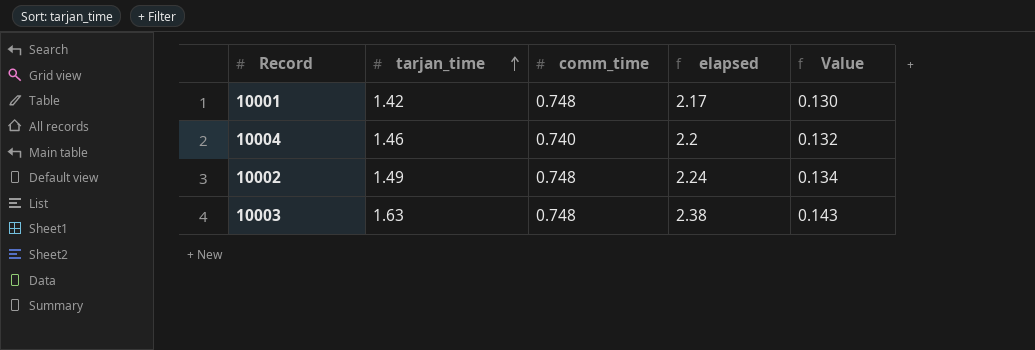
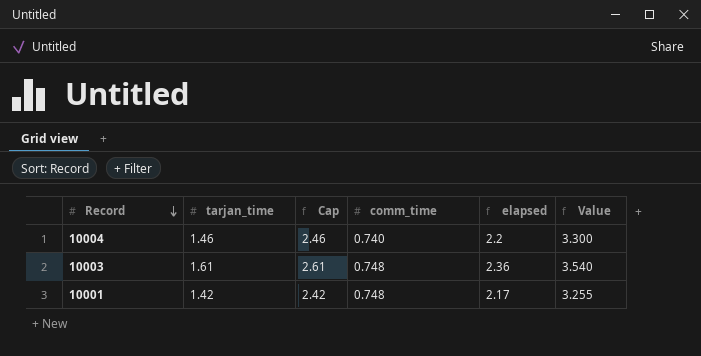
row order: tarjan_time ascending -> Record descending
column Cap | formula: none -> [tarjan_time] + 1
column Value | formula: [elapsed] * 0.06 -> [elapsed] * 1.5
row 10002: 1.49 | 0.748 | 2.24 | 0.134 -> none
10003 | tarjan_time: 1.63 -> 1.61
10003 | elapsed: 2.38 -> 2.36

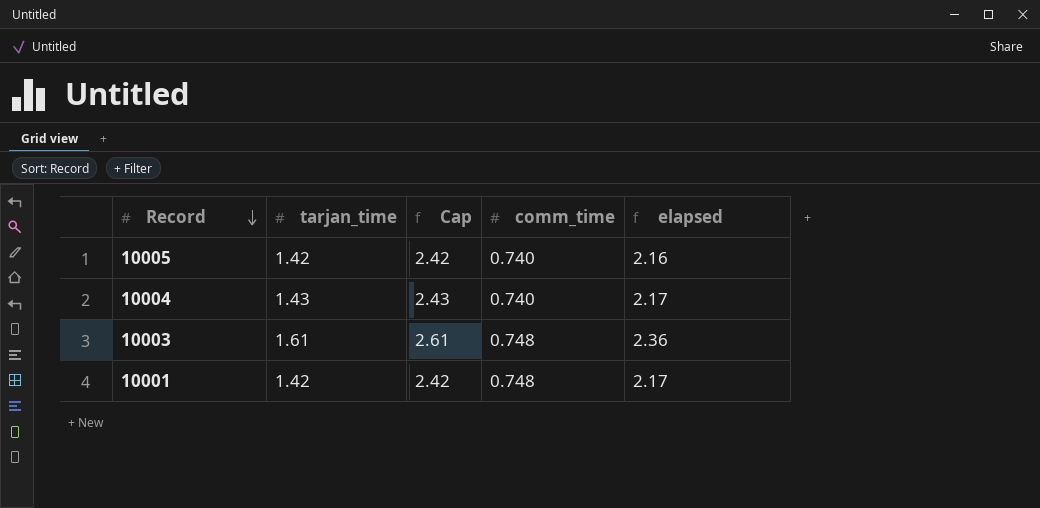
column Value | formula: [elapsed] * 1.5 -> none
row 10005: none -> 1.42 | 2.42 | 0.740 | 2.16
10004 | tarjan_time: 1.46 -> 1.43
10004 | Cap: 2.46 -> 2.43
10004 | elapsed: 2.2 -> 2.17

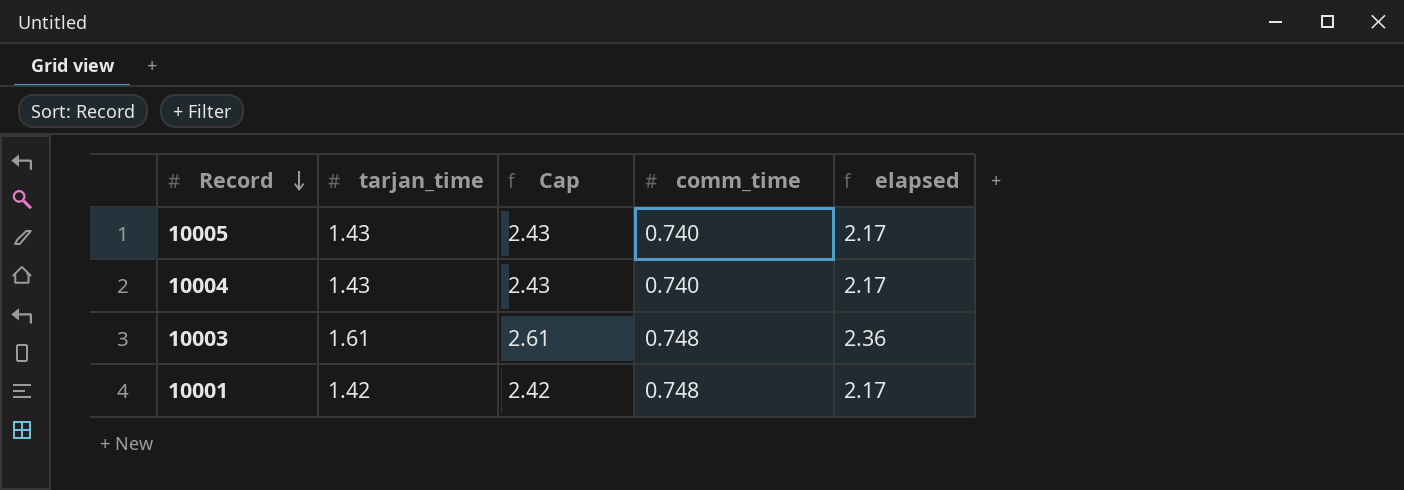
10005 | tarjan_time: 1.42 -> 1.43
10005 | Cap: 2.42 -> 2.43
10005 | elapsed: 2.16 -> 2.17

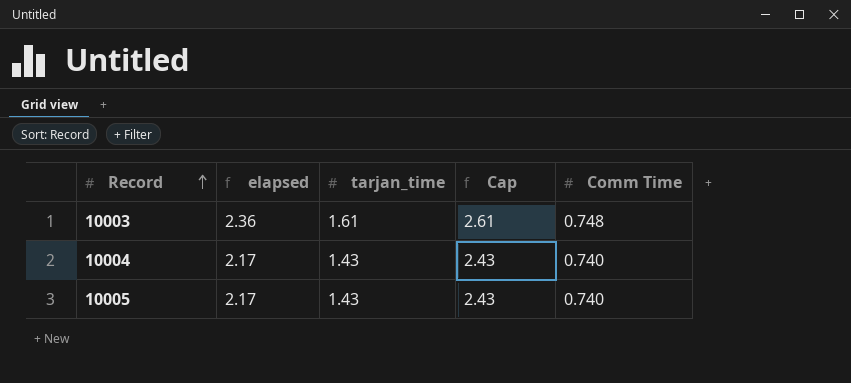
row order: Record descending -> Record ascending
column elapsed | position: 5 -> 2
column name: comm_time -> Comm Time
row 10001: 1.42 | 2.42 | 0.748 | 2.17 -> none

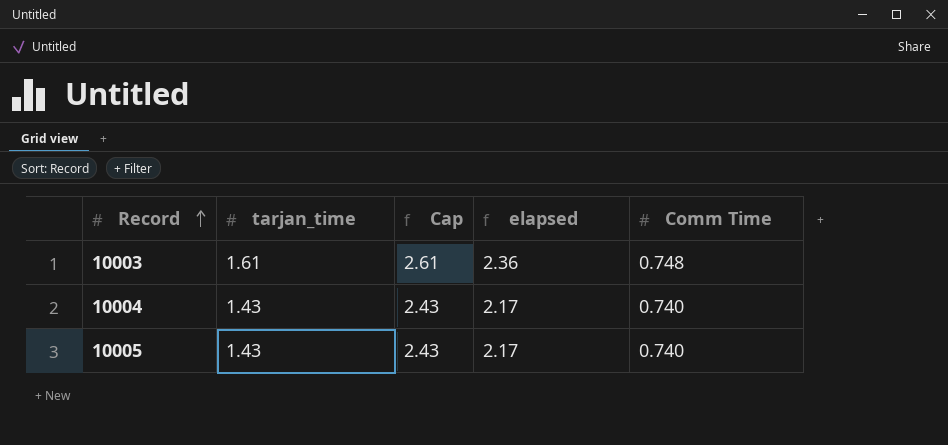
column elapsed | position: 2 -> 4

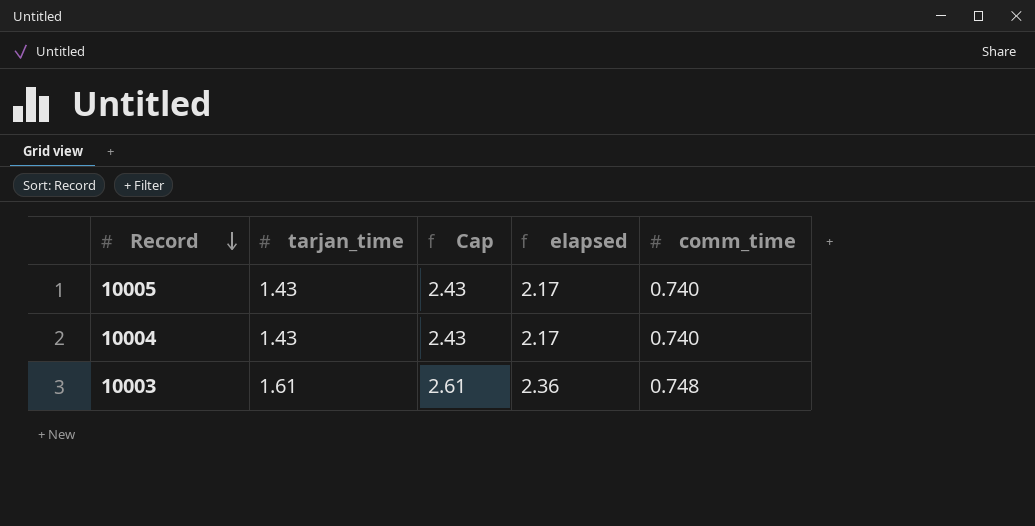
row order: Record ascending -> Record descending
column name: Comm Time -> comm_time

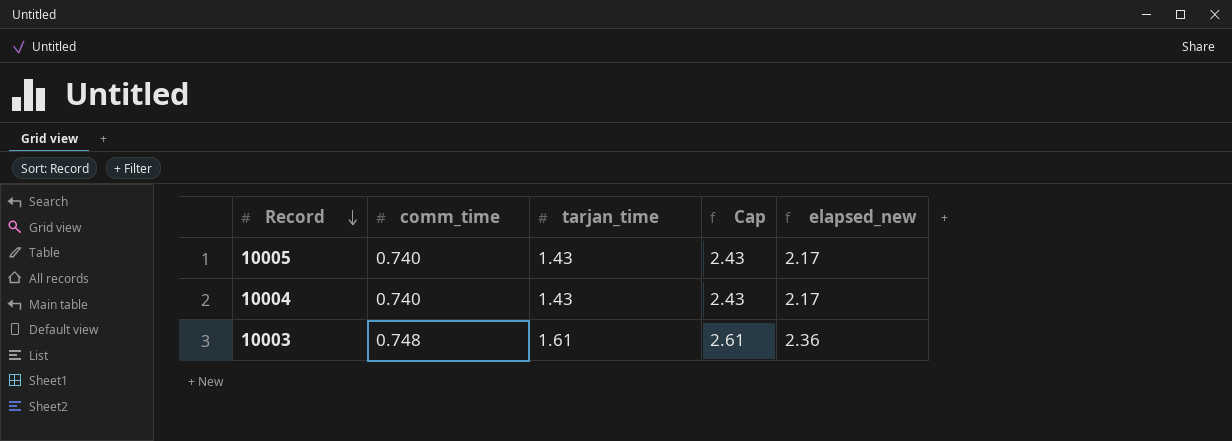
column comm_time | position: 5 -> 2
column name: elapsed -> elapsed_new

